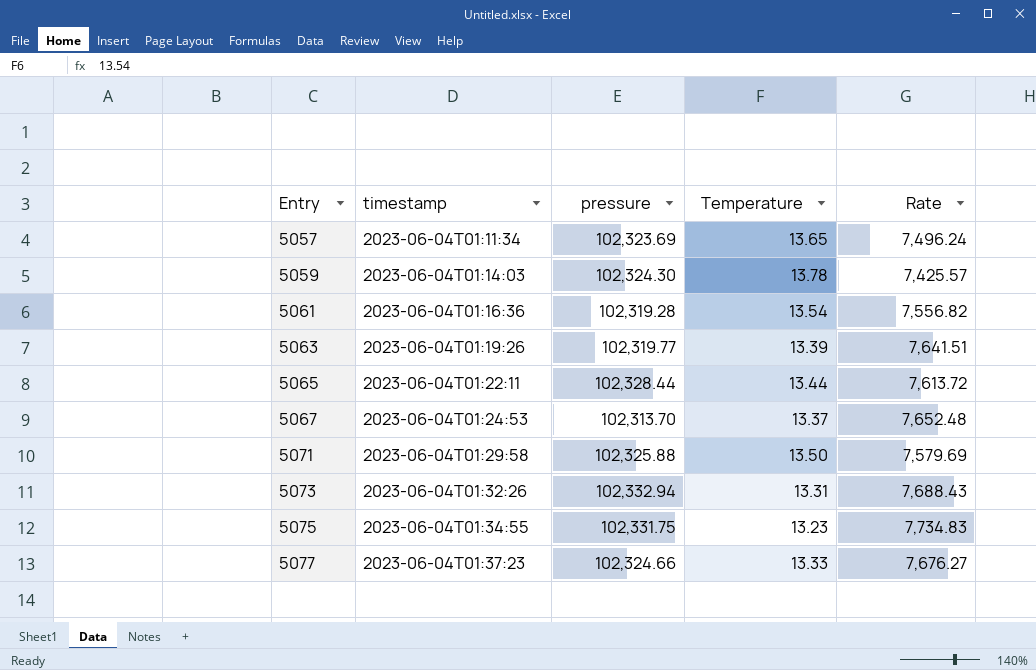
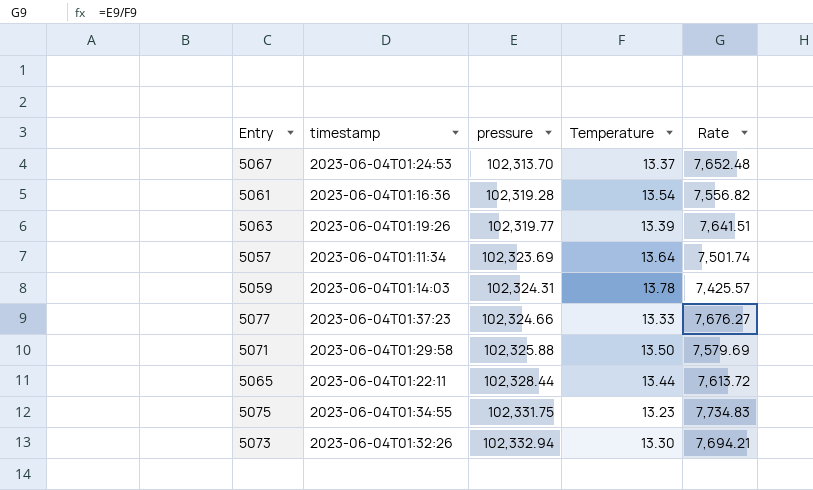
row order: Entry ascending -> pressure ascending
5057 | Temperature: 13.65 -> 13.64
5057 | Rate: 7,496.24 -> 7,501.74
5059 | pressure: 102,324.30 -> 102,324.31
5073 | Temperature: 13.31 -> 13.30
5073 | Rate: 7,688.43 -> 7,694.21

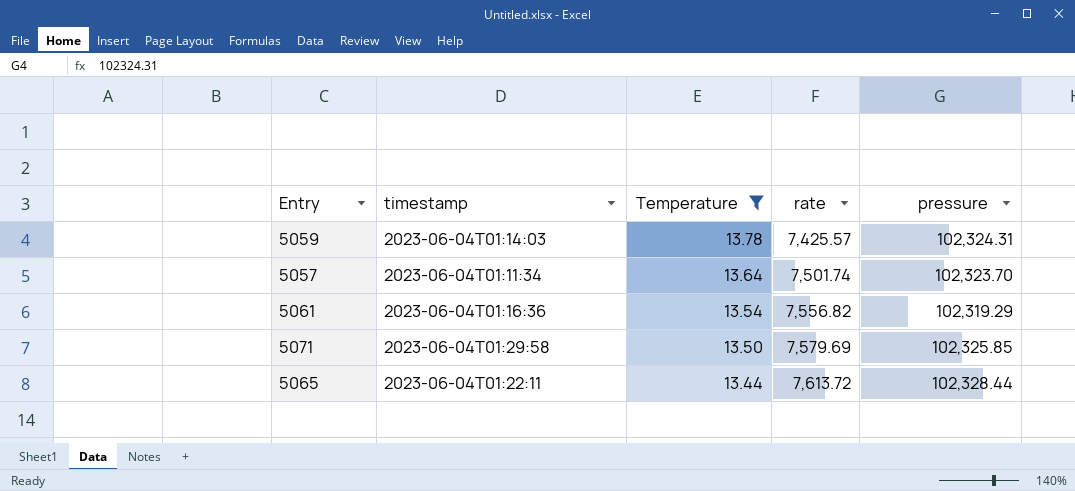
filter: none -> Temperature >= 13.44
row order: pressure ascending -> Temperature descending
column name: Rate -> rate
column pressure | position: 3 -> 5
5057 | pressure: 102,323.69 -> 102,323.70
5061 | pressure: 102,319.28 -> 102,319.29
5071 | pressure: 102,325.88 -> 102,325.85

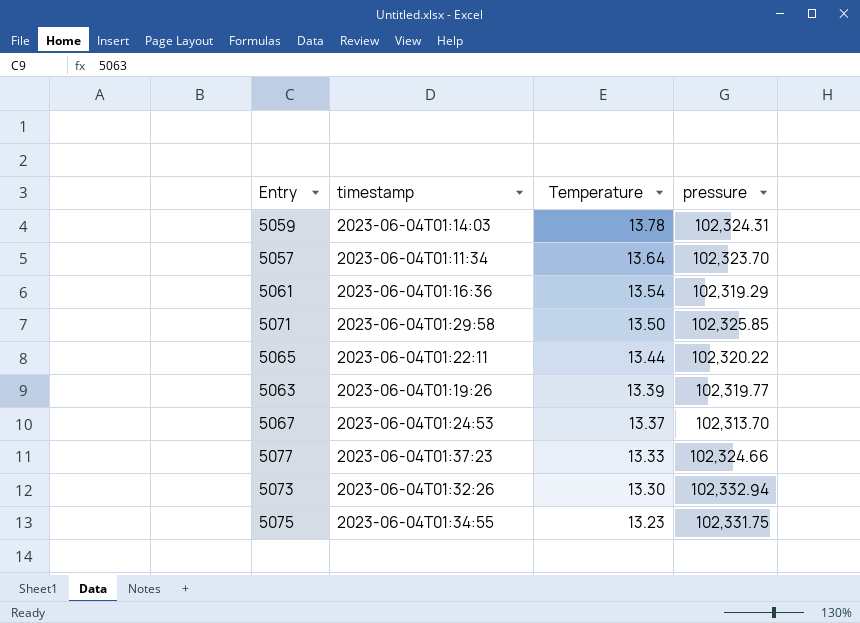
filter: Temperature >= 13.44 -> none
column rate | formula: [pressure] / [Temperature] -> none
5065 | pressure: 102,328.44 -> 102,320.22

